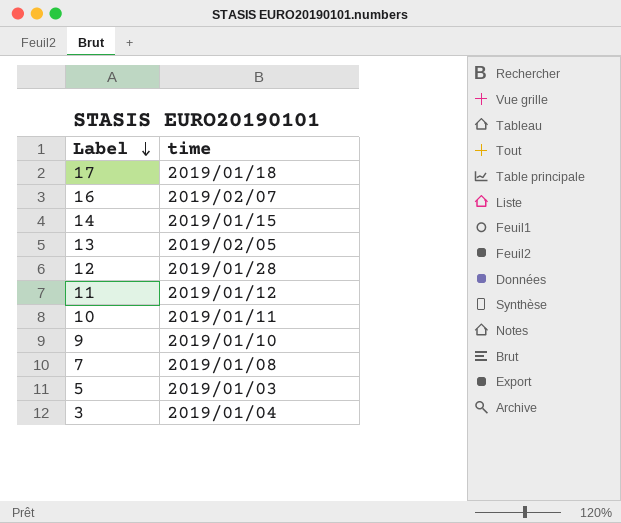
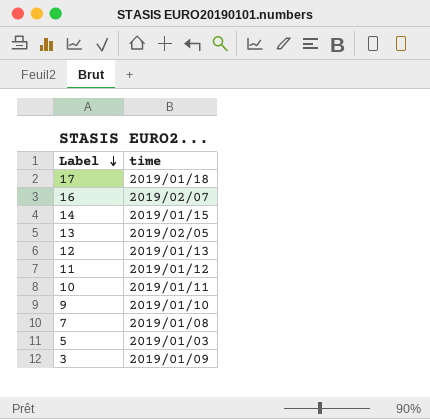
12 | time: 2019/01/28 -> 2019/01/13
3 | time: 2019/01/04 -> 2019/01/09

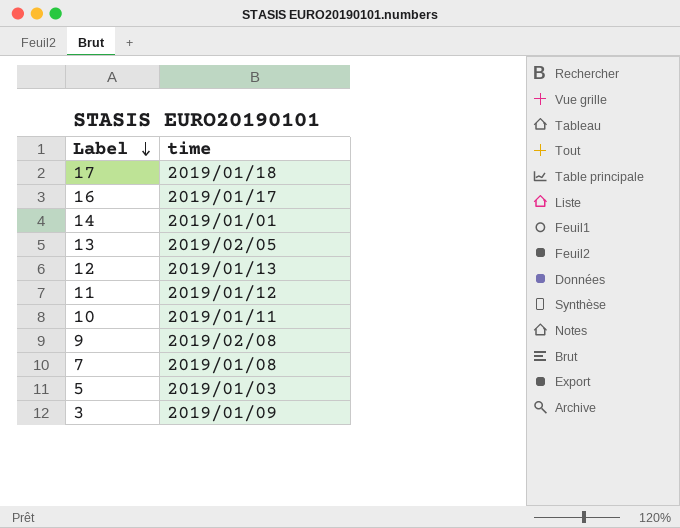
16 | time: 2019/02/07 -> 2019/01/17
14 | time: 2019/01/15 -> 2019/01/01
9 | time: 2019/01/10 -> 2019/02/08

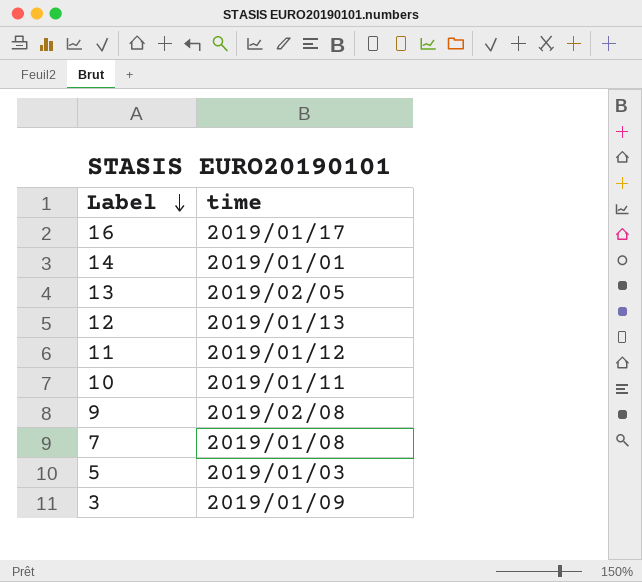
row 17: 2019/01/18 -> none

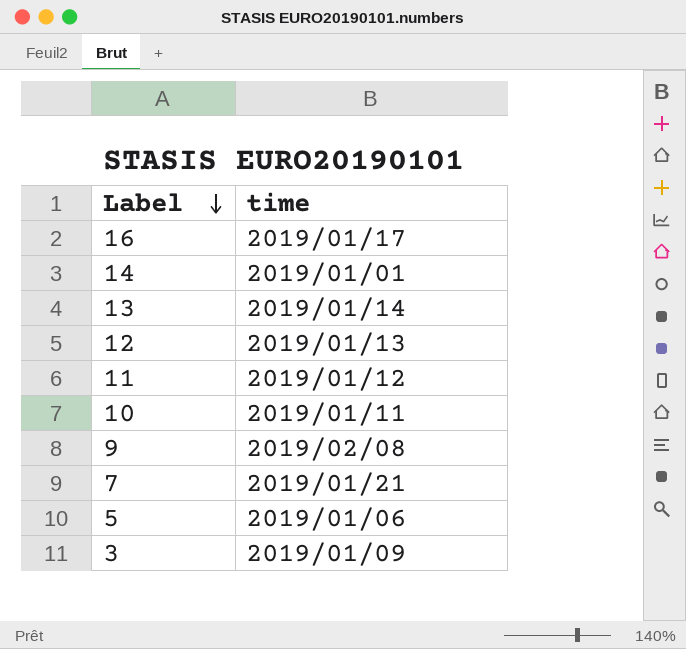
13 | time: 2019/02/05 -> 2019/01/14
7 | time: 2019/01/08 -> 2019/01/21
5 | time: 2019/01/03 -> 2019/01/06

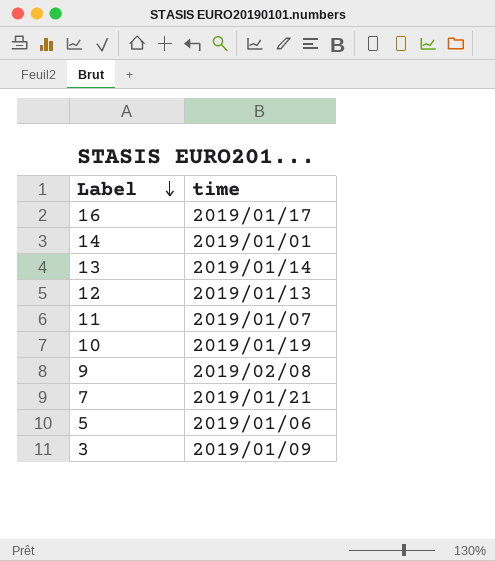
11 | time: 2019/01/12 -> 2019/01/07
10 | time: 2019/01/11 -> 2019/01/19

